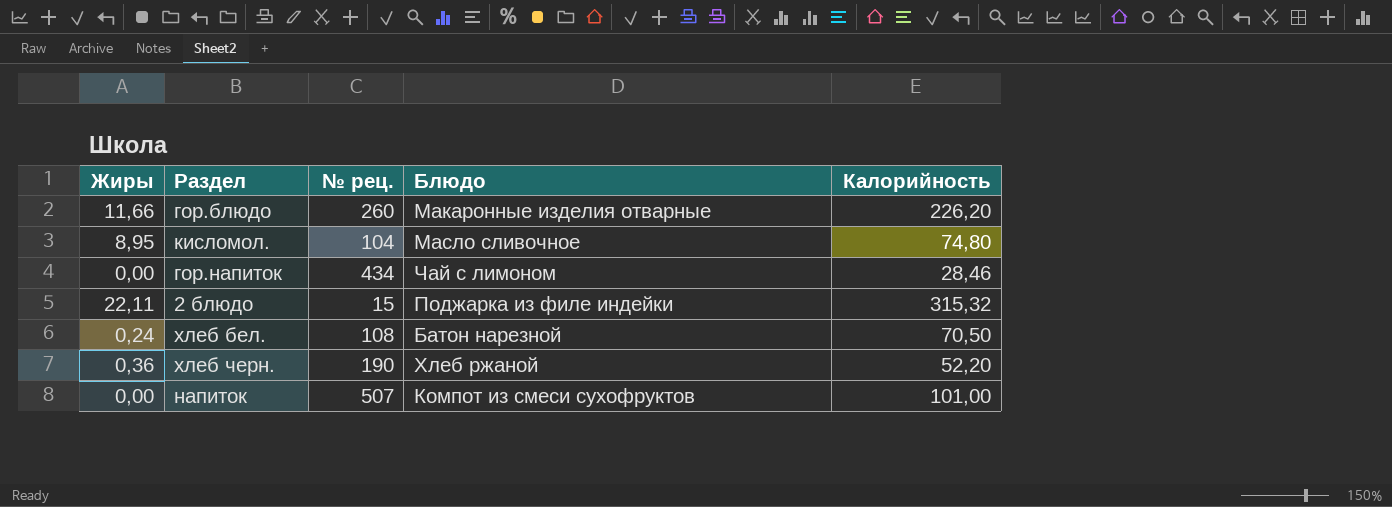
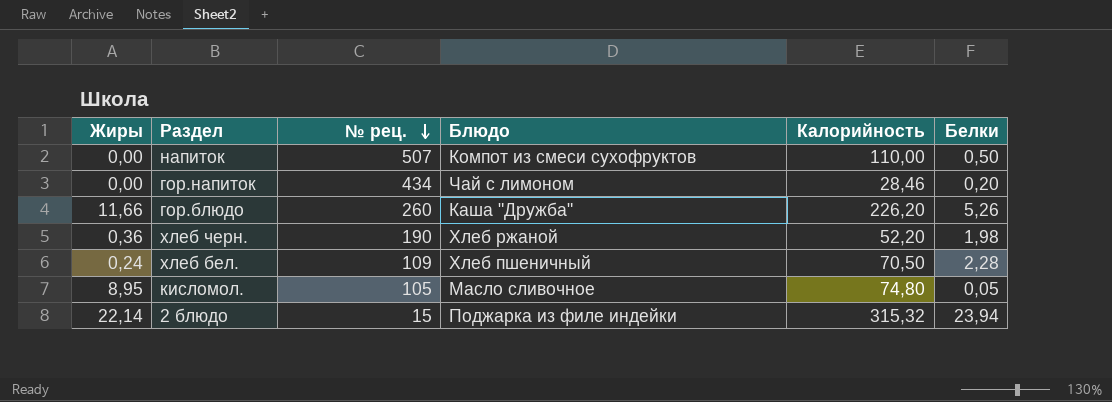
row order: none -> № рец. descending
column Белки | position: none -> 6
напиток | Калорийность: 101,00 -> 110,00
гор.блюдо | Блюдо: Макаронные изделия отварные -> Каша "Дружба"
хлеб бел. | № рец.: 108 -> 109
хлеб бел. | Блюдо: Батон нарезной -> Хлеб пшеничный
кисломол. | № рец.: 104 -> 105
2 блюдо | Жиры: 22,11 -> 22,14

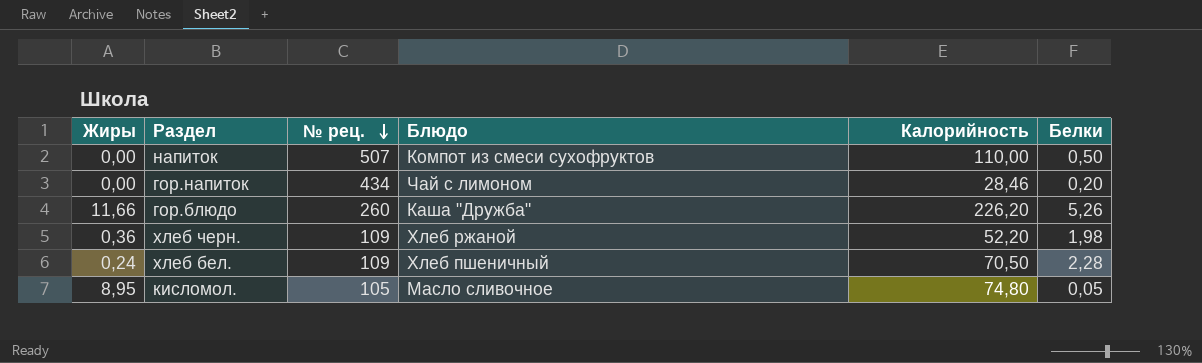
row 2 блюдо: 22,14 | 15 | Поджарка из филе индейки | 315,32 | 23,94 -> none
хлеб черн. | № рец.: 190 -> 109

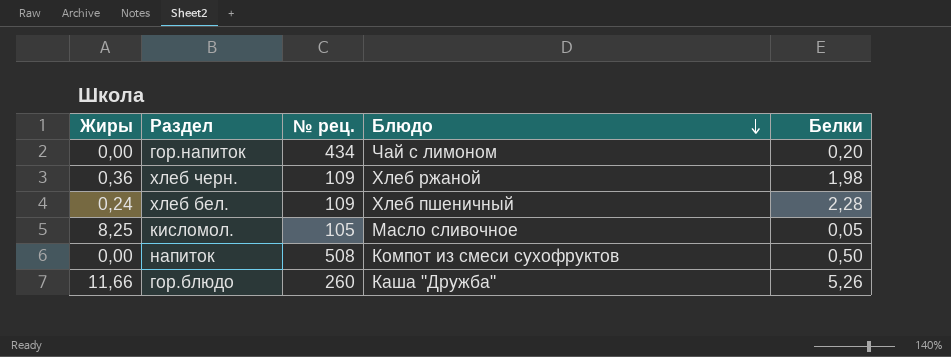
row order: № рец. descending -> Блюдо descending
column Калорийность | position: 5 -> none
кисломол. | Жиры: 8,95 -> 8,25
напиток | № рец.: 507 -> 508

